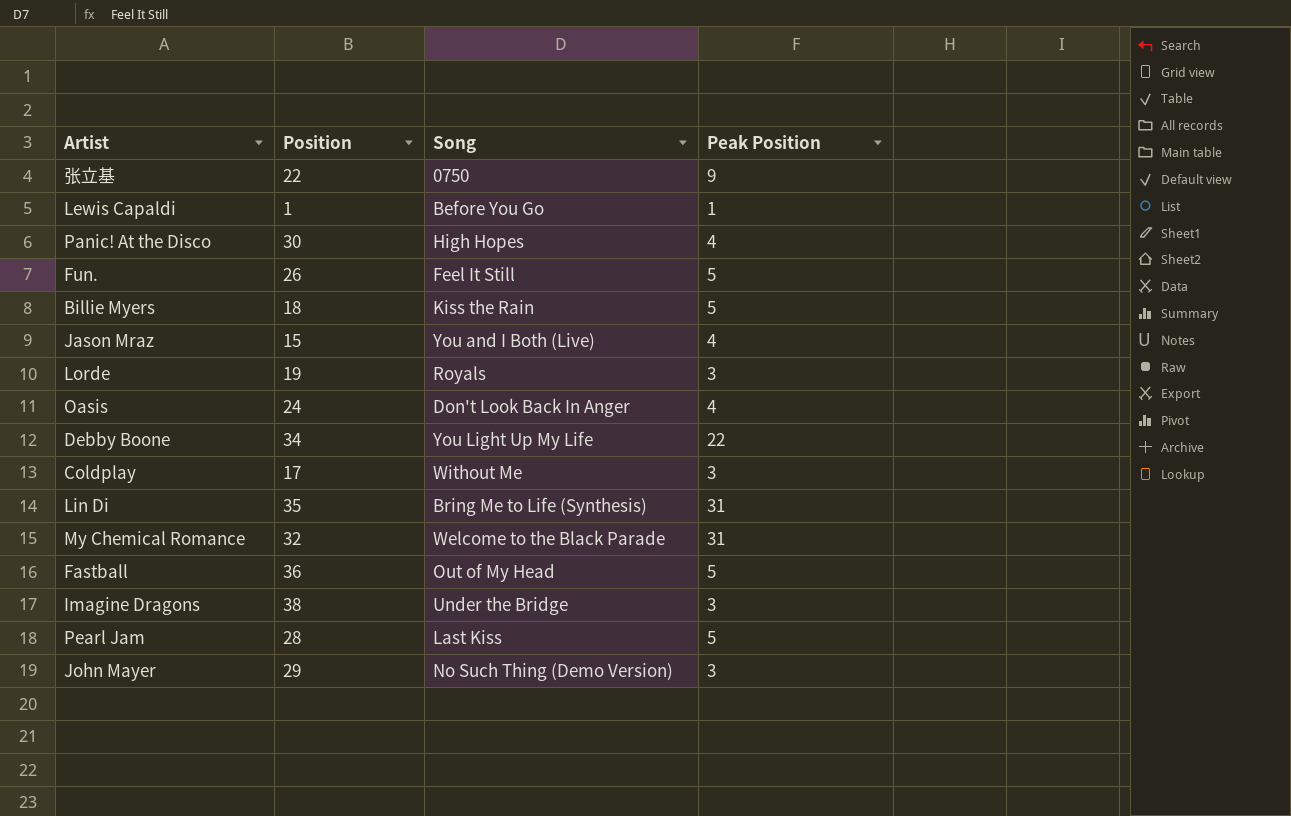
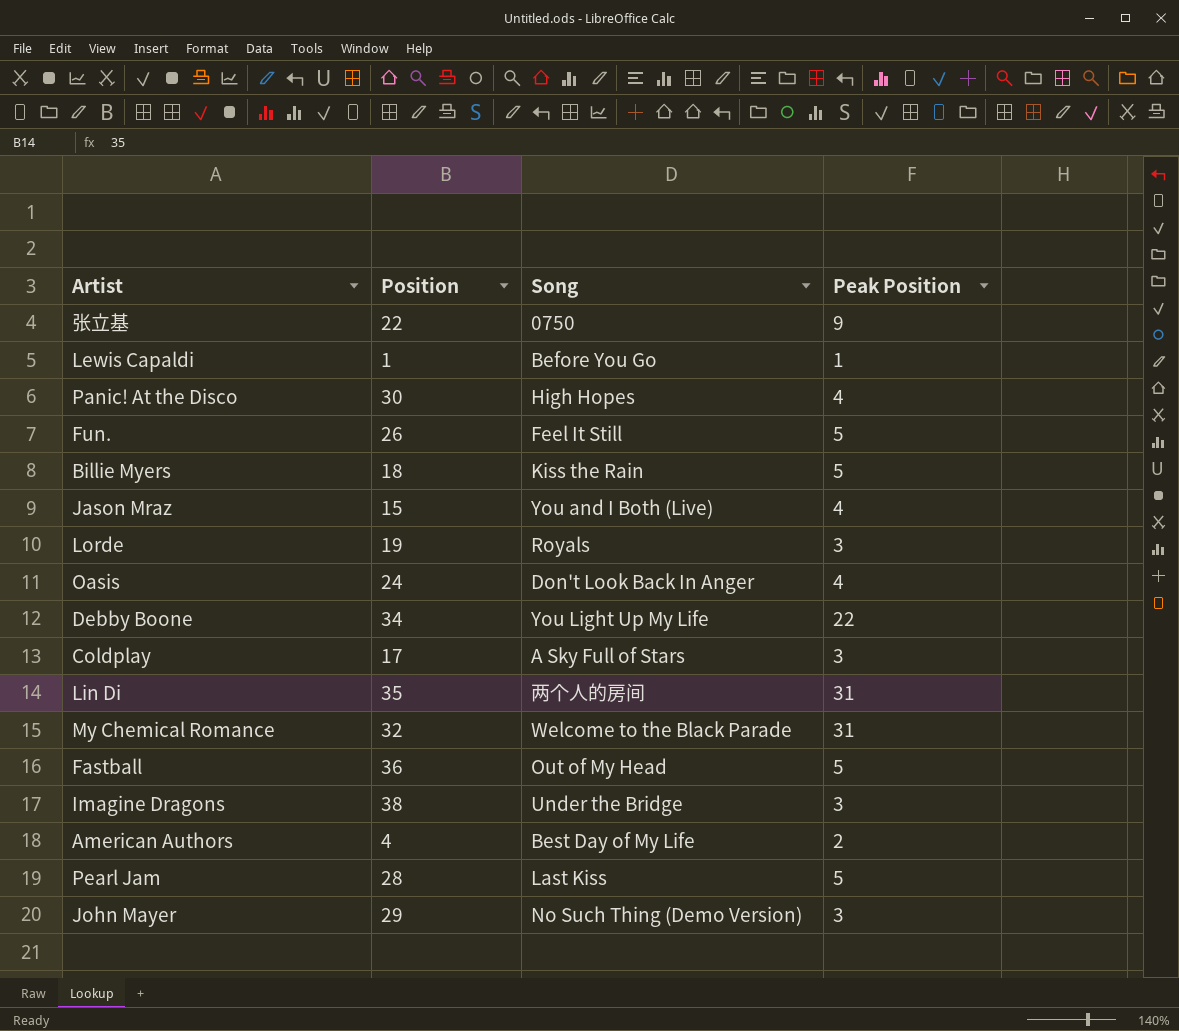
Coldplay | Song: Without Me -> A Sky Full of Stars
Lin Di | Song: Bring Me to Life (Synthesis) -> 两个人的房间
row American Authors: none -> 4 | Best Day of My Life | 2

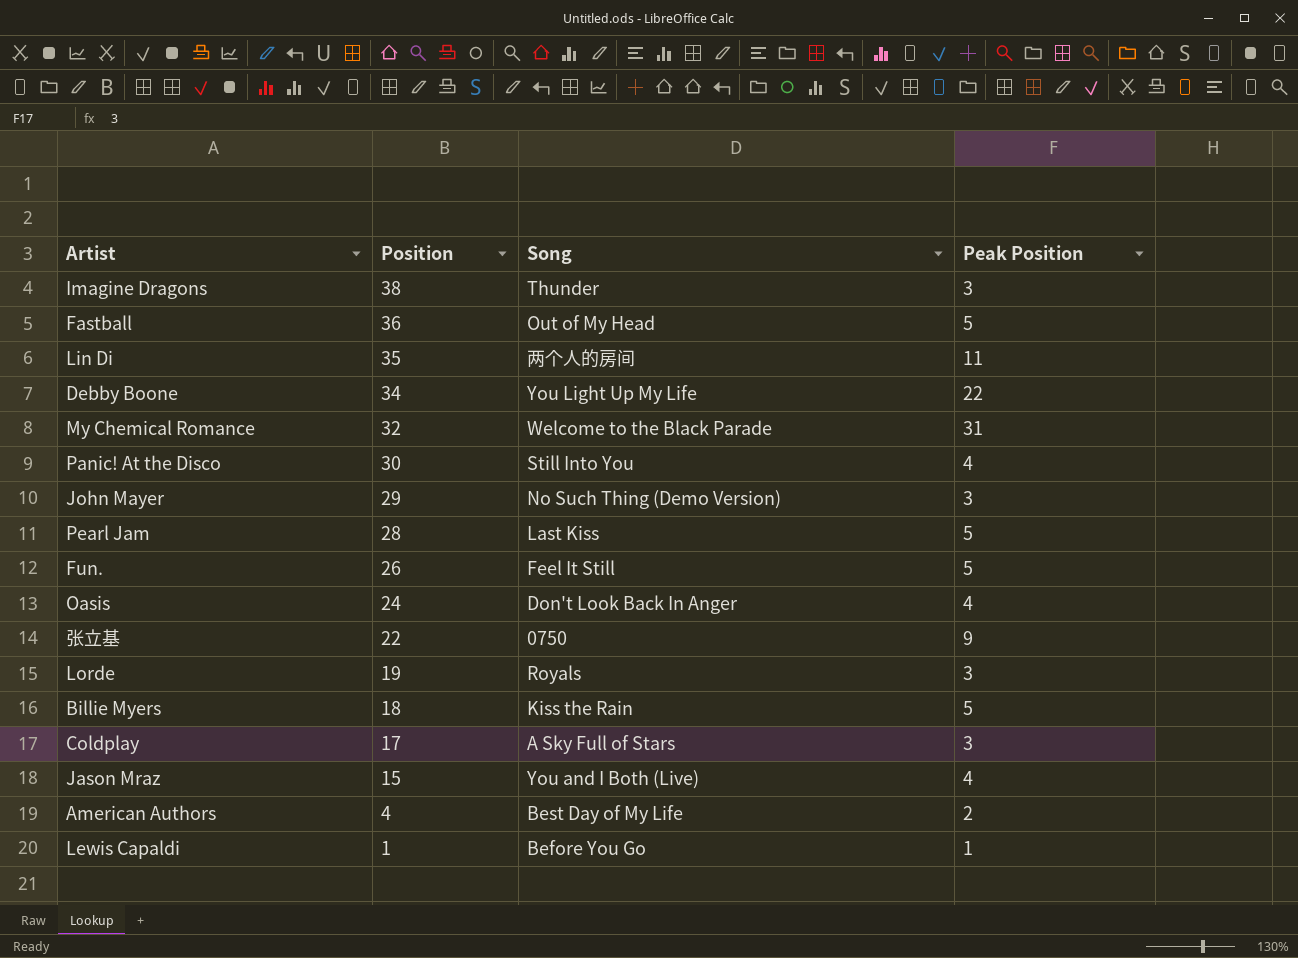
row order: none -> Position descending
Imagine Dragons | Song: Under the Bridge -> Thunder
Lin Di | Peak Position: 31 -> 11
Panic! At the Disco | Song: High Hopes -> Still Into You

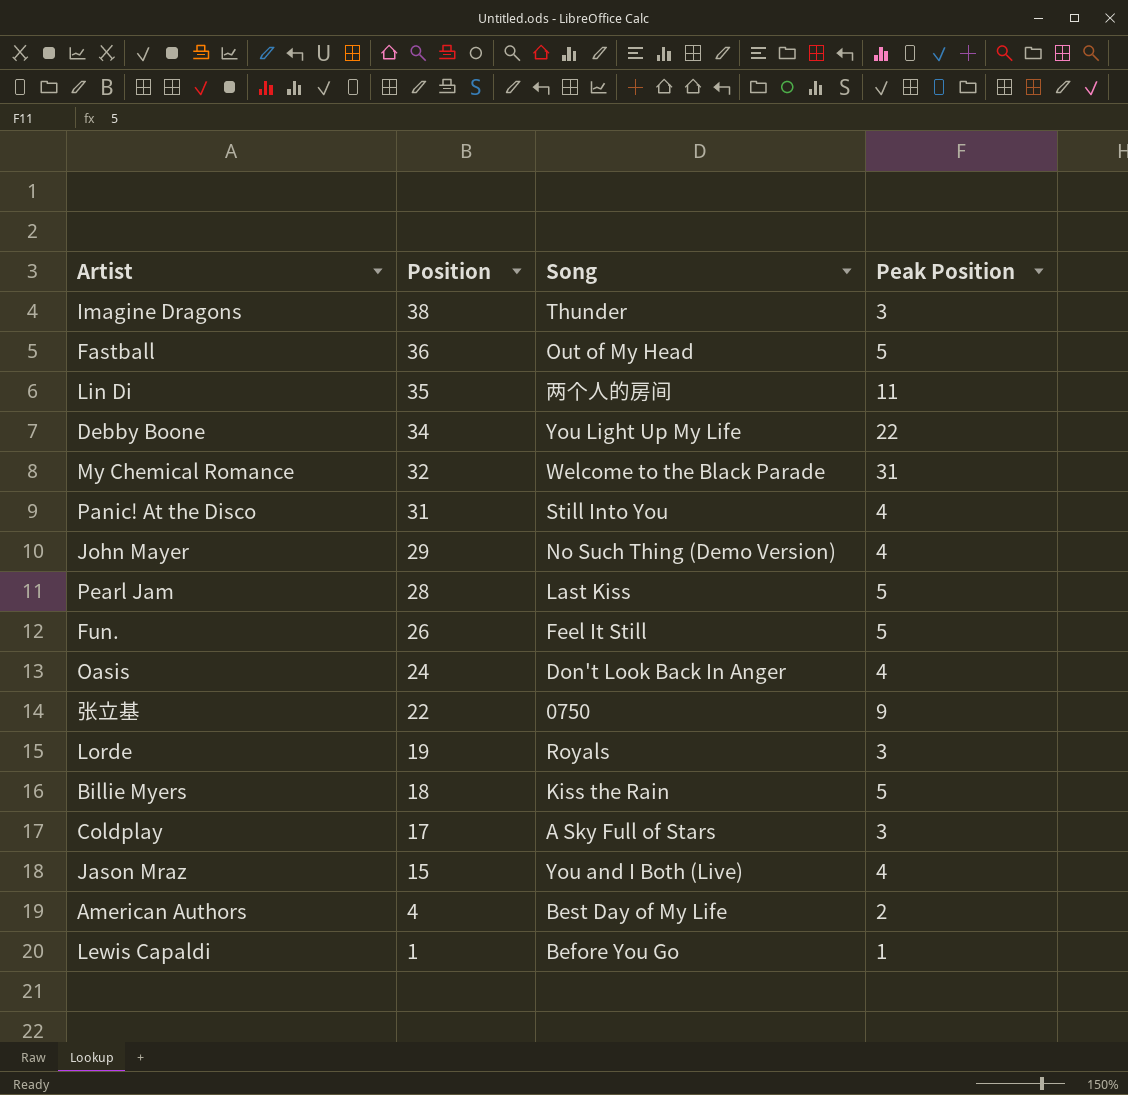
Panic! At the Disco | Position: 30 -> 31
John Mayer | Peak Position: 3 -> 4

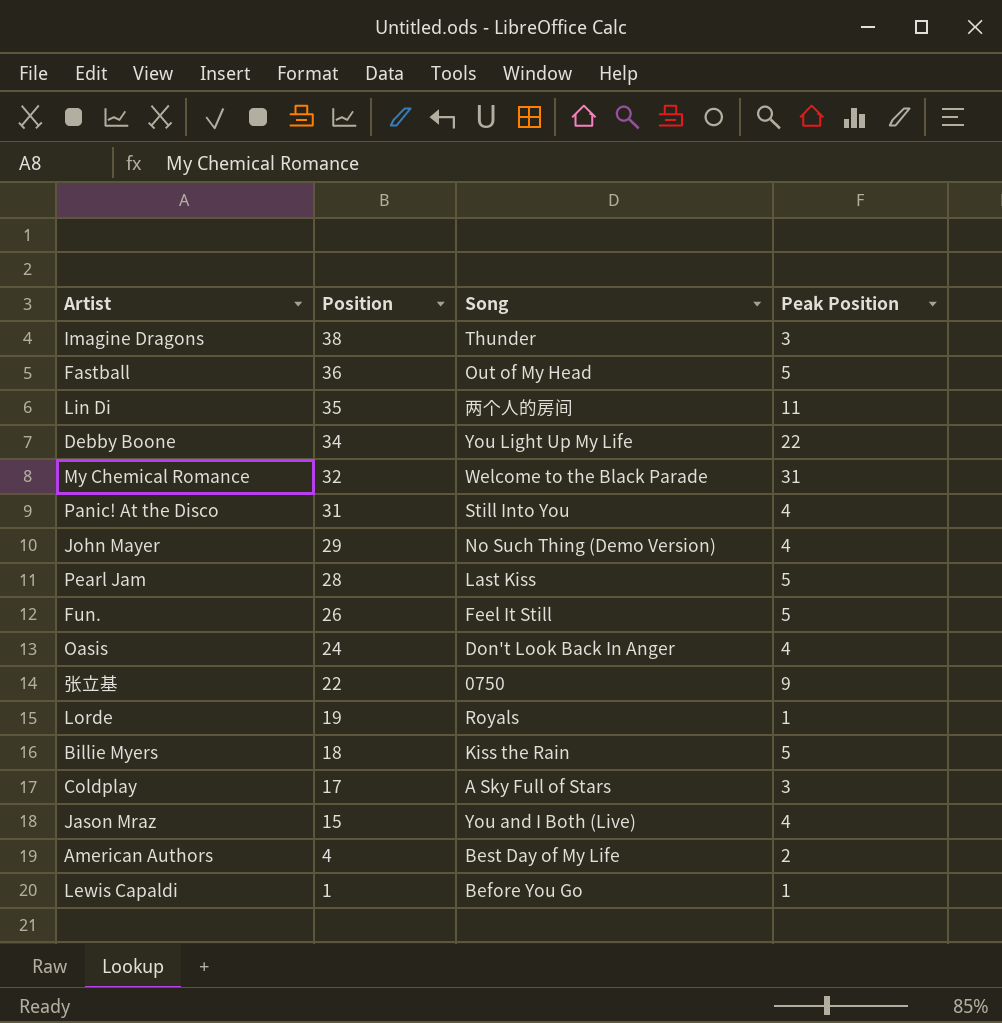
Lorde | Peak Position: 3 -> 1

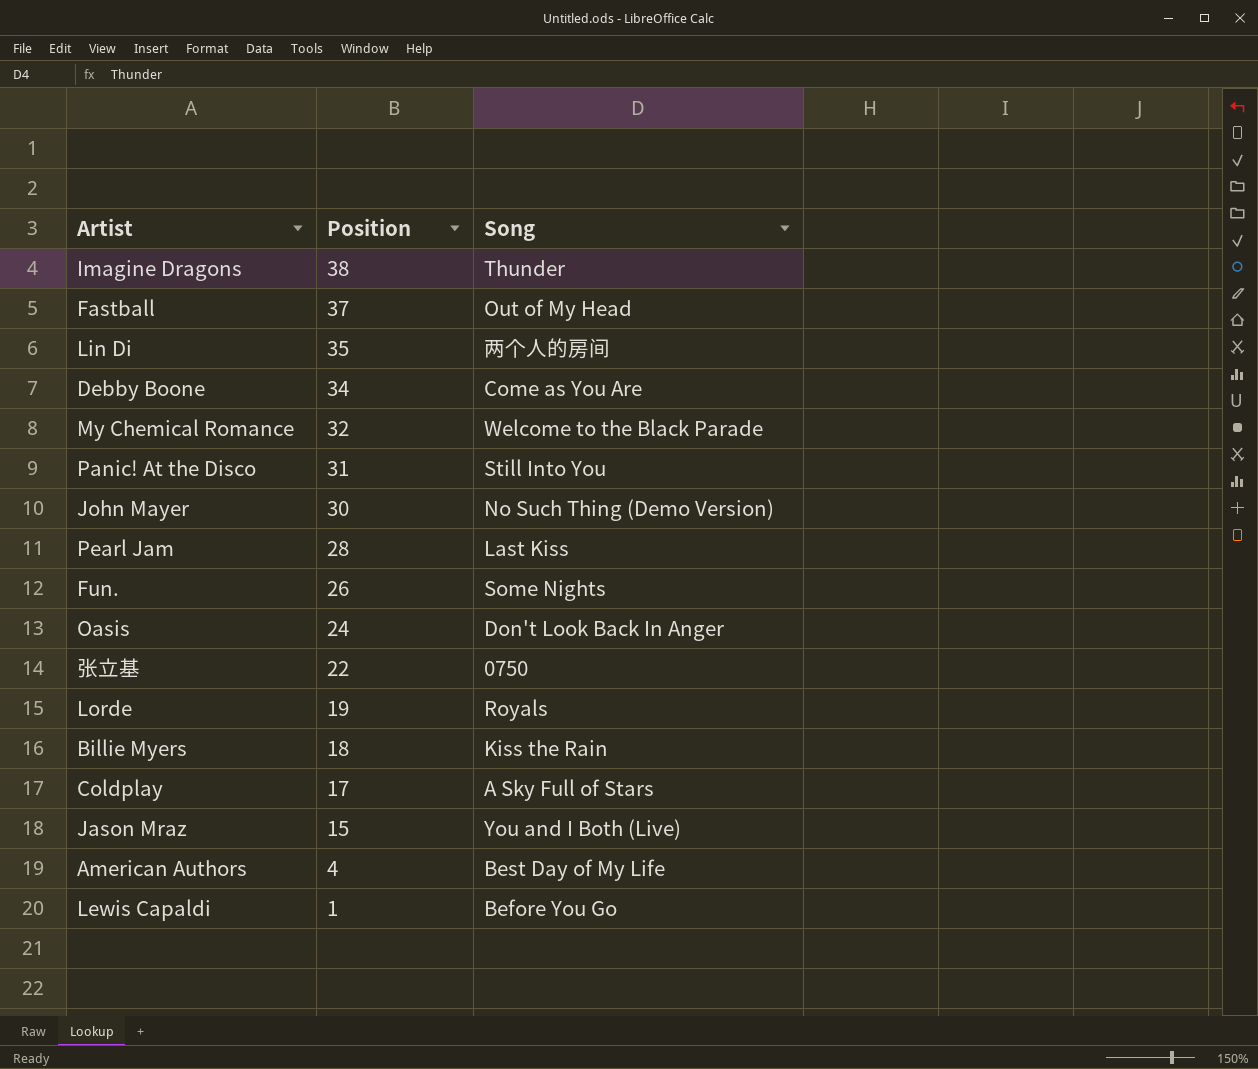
column Peak Position | position: 4 -> none
Fastball | Position: 36 -> 37
Debby Boone | Song: You Light Up My Life -> Come as You Are
John Mayer | Position: 29 -> 30
Fun. | Song: Feel It Still -> Some Nights

